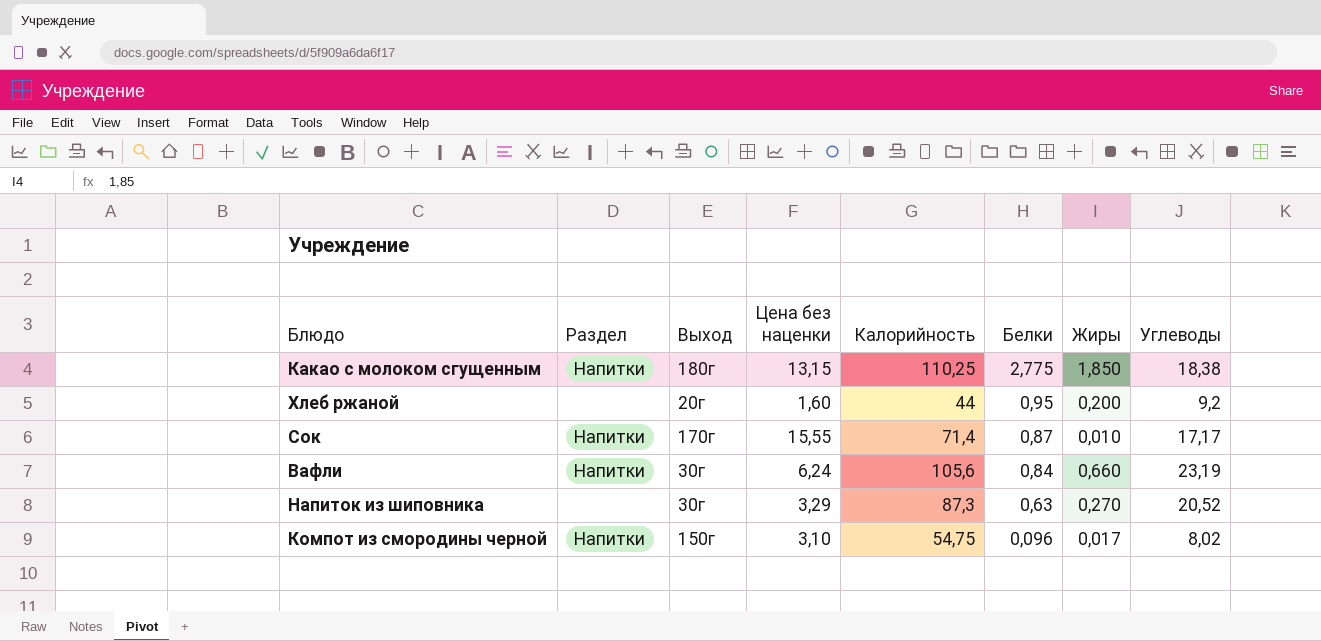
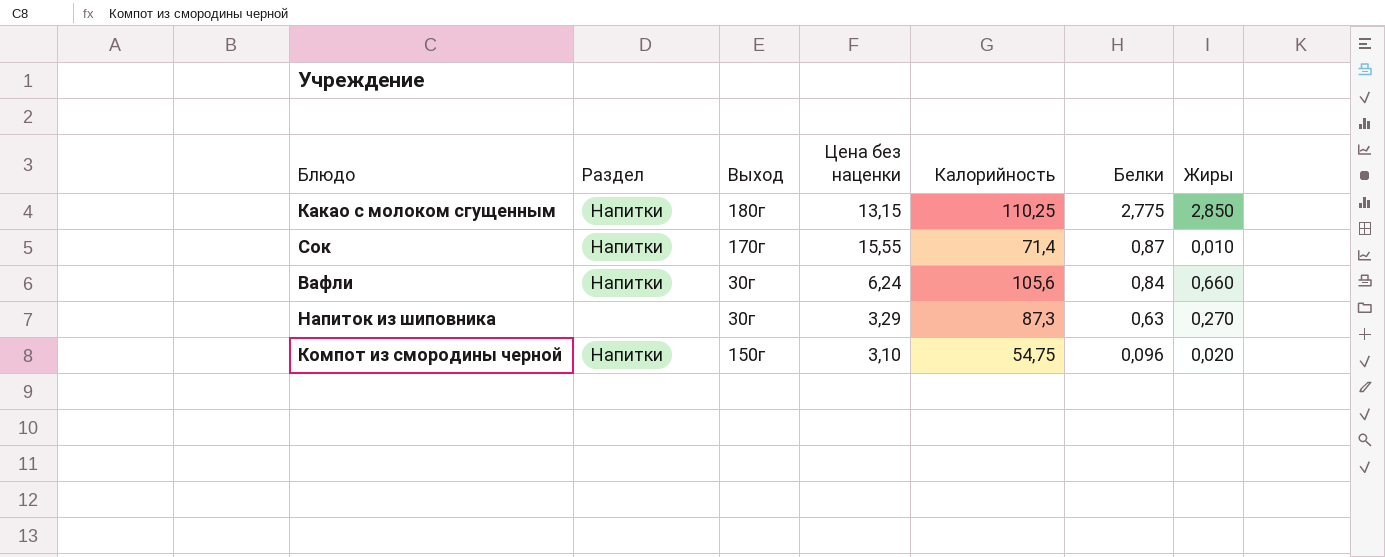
column Углеводы | position: 8 -> none
row Хлеб ржаной: none | 20г | 1,60 | 44 | 0,95 | 0,200 | 9,2 -> none
Какао с молоком сгущенным | Жиры: 1,850 -> 2,850
Компот из смородины черной | Жиры: 0,017 -> 0,020

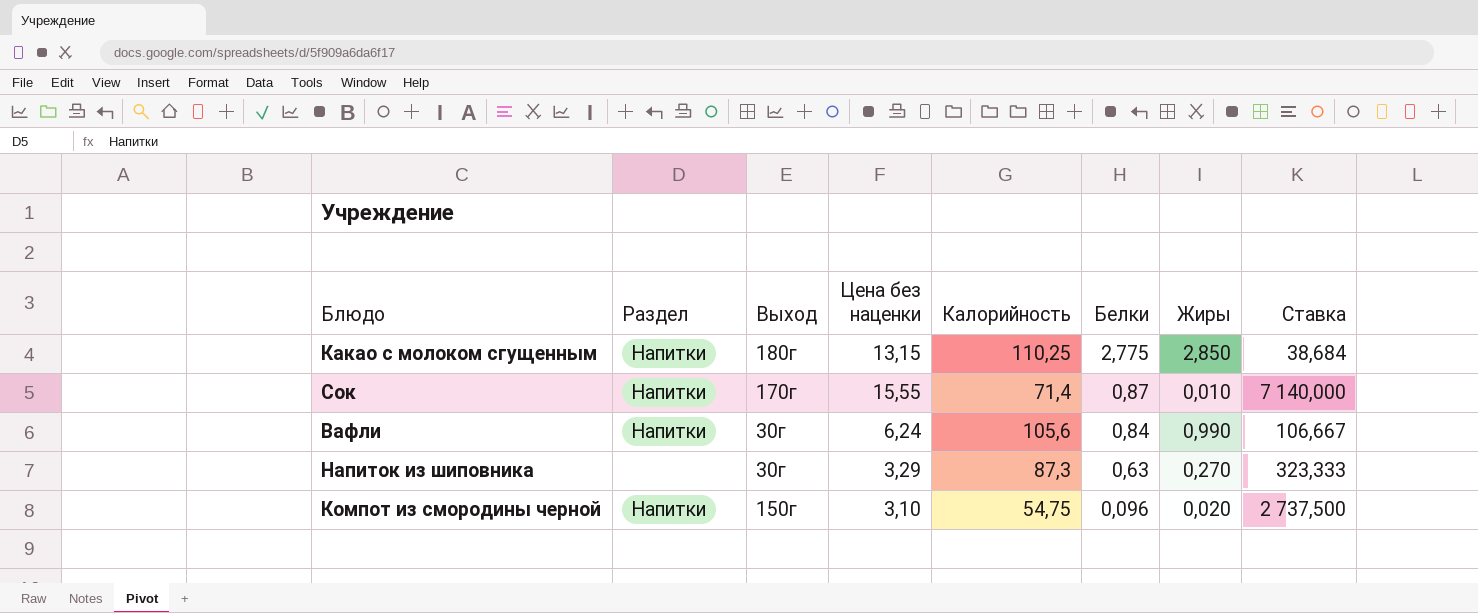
column Ставка | formula: none -> [Калорийность] / [Жиры]
Вафли | Жиры: 0,660 -> 0,990

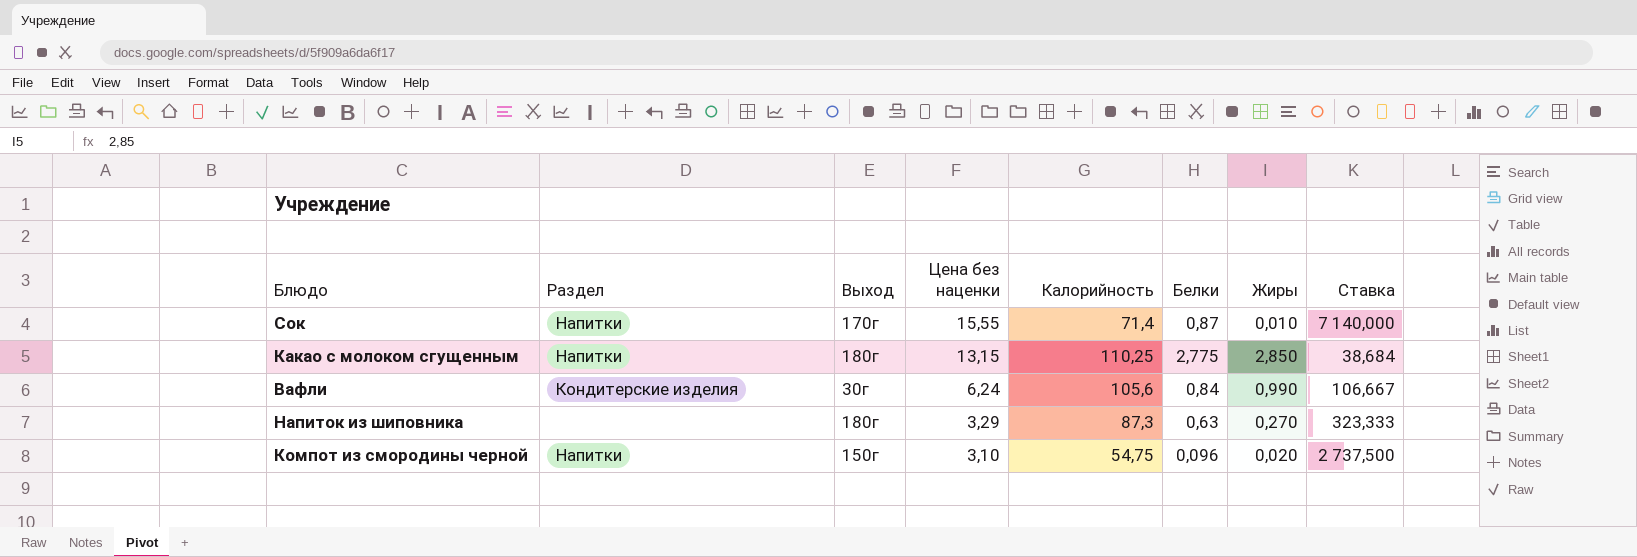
row order: Белки descending -> Цена без наценки descending
Вафли | Раздел: Напитки -> Кондитерские изделия
Напиток из шиповника | Выход: 30г -> 180г

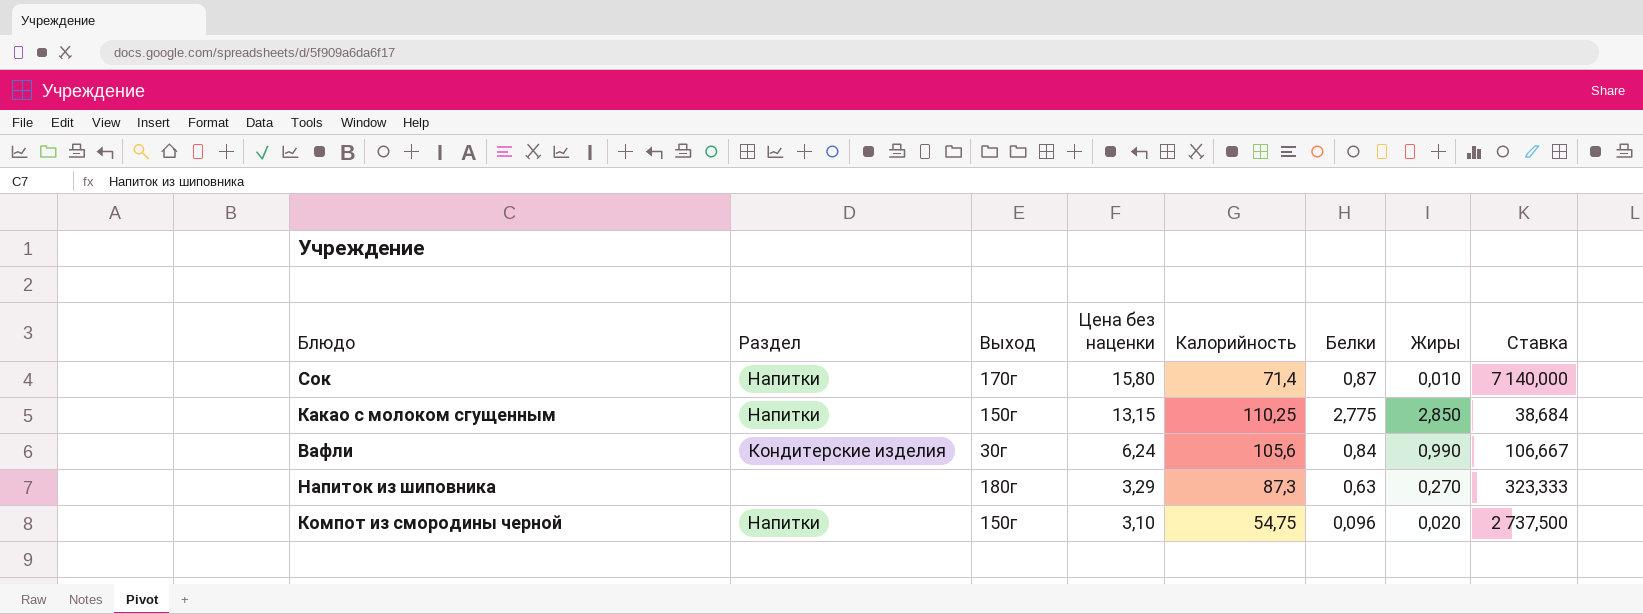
Сок | Цена без наценки: 15,55 -> 15,80
Какао с молоком сгущенным | Выход: 180г -> 150г

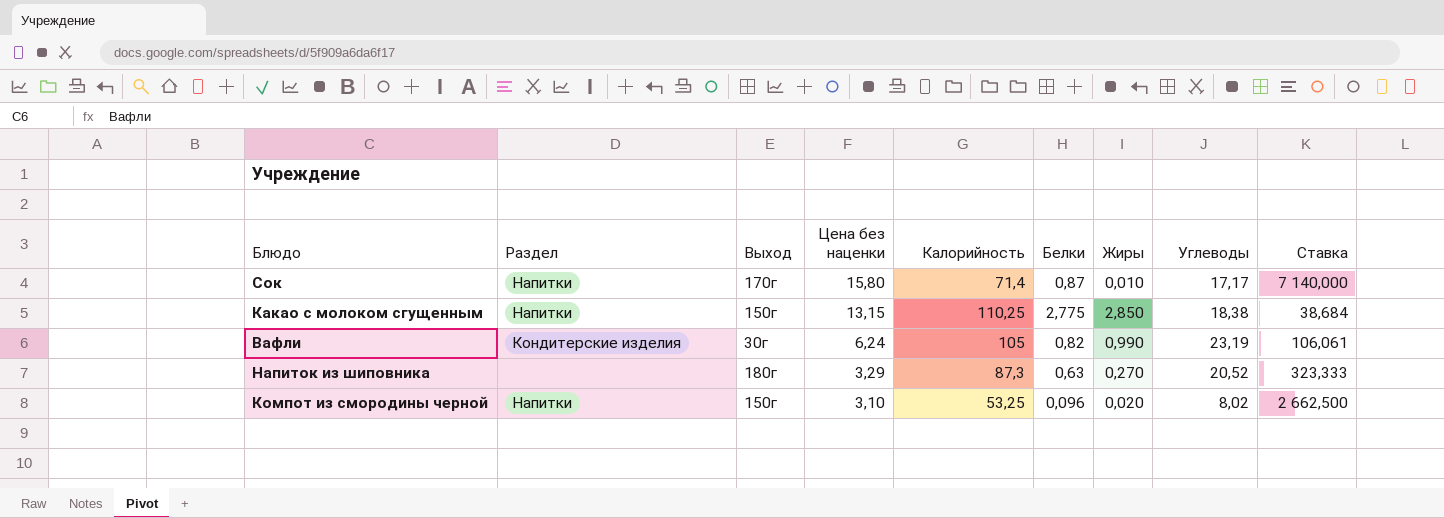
column Углеводы | position: none -> 8
Вафли | Калорийность: 105,6 -> 105
Вафли | Белки: 0,84 -> 0,82
Вафли | Ставка: 106,667 -> 106,061
Компот из смородины черной | Калорийность: 54,75 -> 53,25
Компот из смородины черной | Ставка: 2 737,500 -> 2 662,500

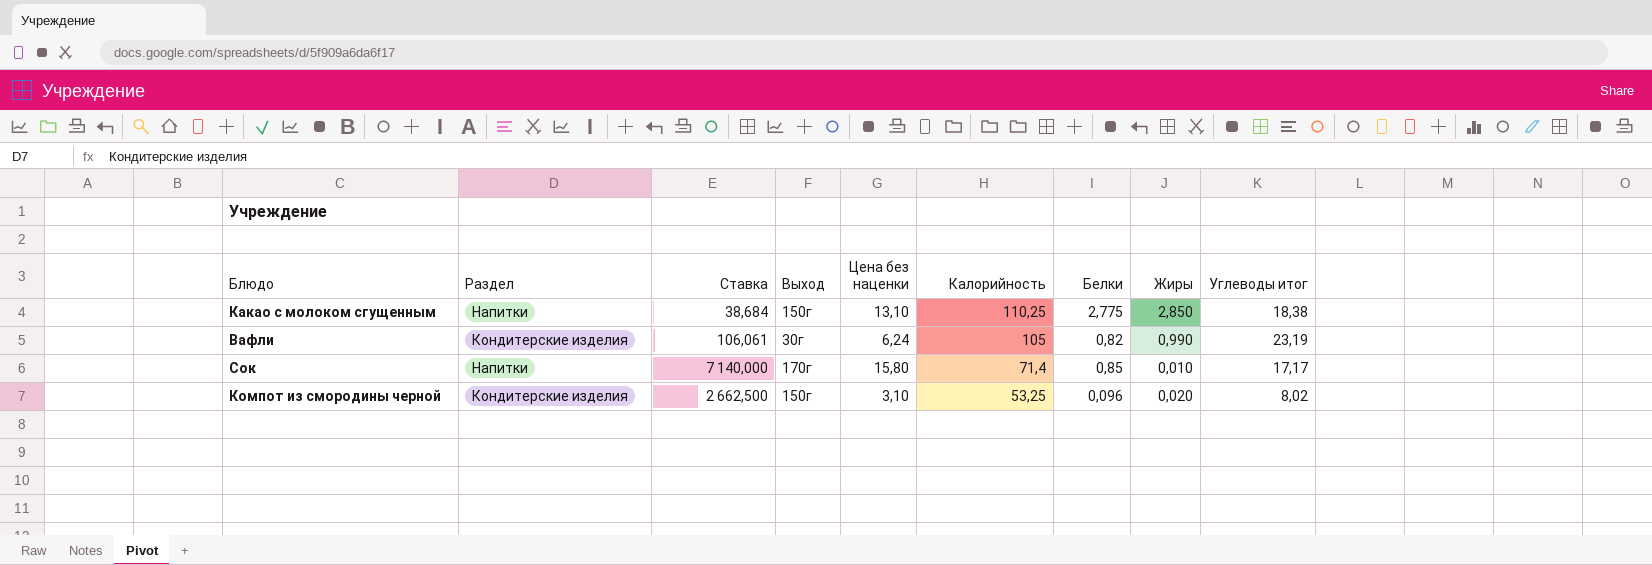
row order: Цена без наценки descending -> Калорийность descending
column Ставка | position: 9 -> 3
column name: Углеводы -> Углеводы итог
row Напиток из шиповника: none | 180г | 3,29 | 87,3 | 0,63 | 0,270 | 20,52 | 323,333 -> none
Какао с молоком сгущенным | Цена без наценки: 13,15 -> 13,10
Сок | Белки: 0,87 -> 0,85
Компот из смородины черной | Раздел: Напитки -> Кондитерские изделия

